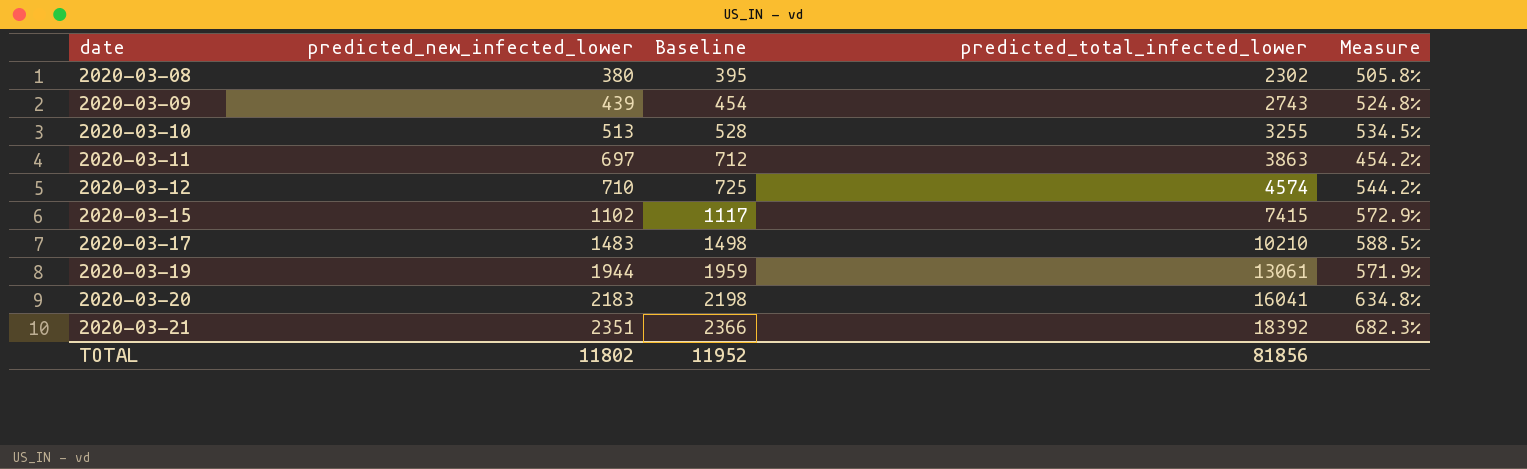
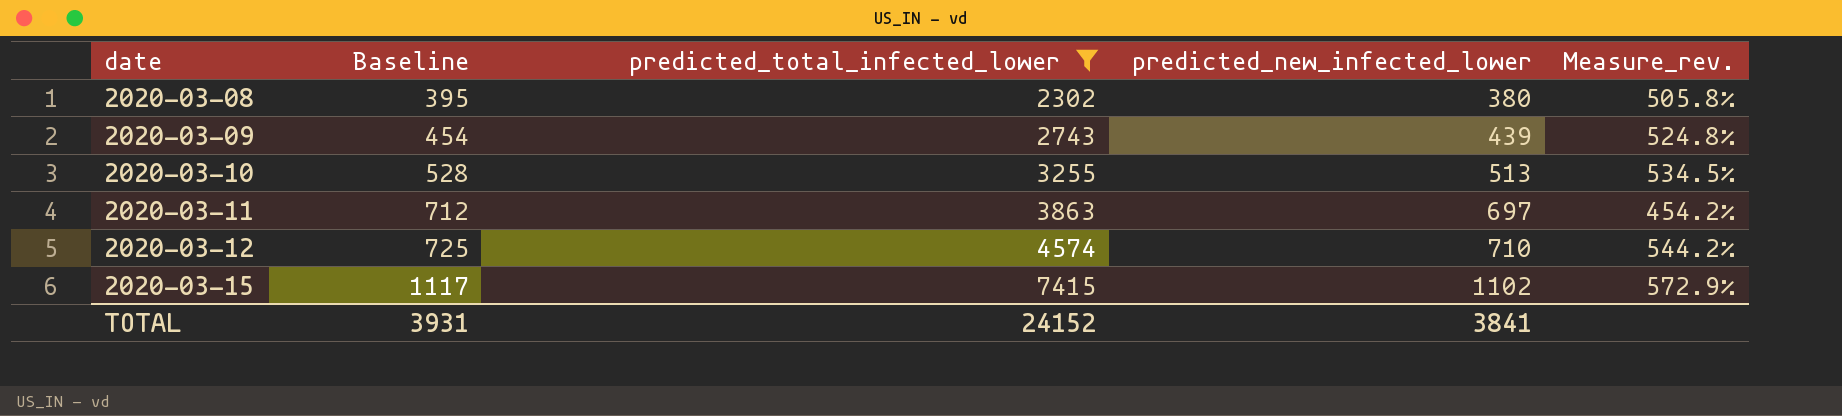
filter: none -> predicted_total_infected_lower <= 7415
column predicted_new_infected_lower | position: 2 -> 4
column name: Measure -> Measure_rev.
TOTAL | Baseline: 11952 -> 3931
TOTAL | predicted_total_infected_lower: 81856 -> 24152
TOTAL | predicted_new_infected_lower: 11802 -> 3841

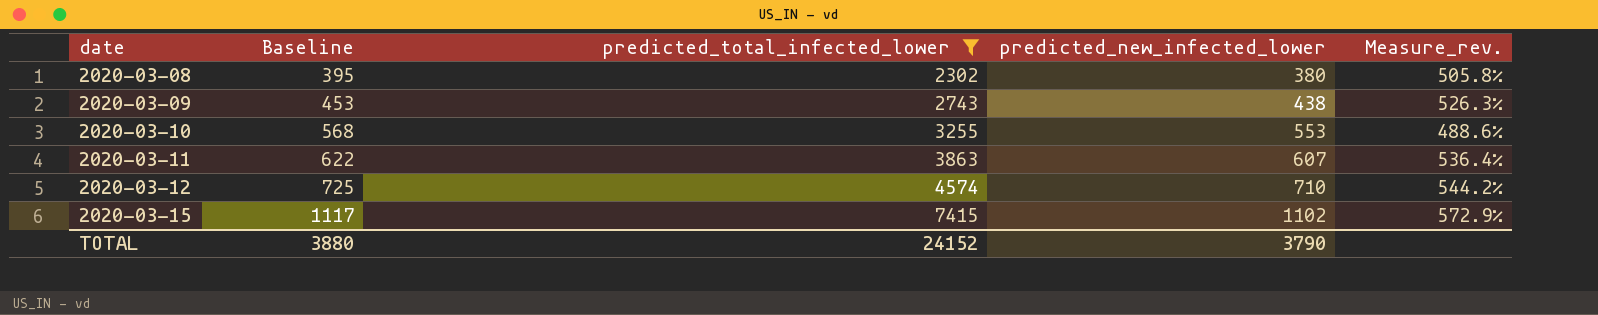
2020-03-09 | Baseline: 454 -> 453
2020-03-09 | predicted_new_infected_lower: 439 -> 438
2020-03-09 | Measure_rev.: 524.8% -> 526.3%
2020-03-10 | Baseline: 528 -> 568
2020-03-10 | predicted_new_infected_lower: 513 -> 553
2020-03-10 | Measure_rev.: 534.5% -> 488.6%
2020-03-11 | Baseline: 712 -> 622
2020-03-11 | predicted_new_infected_lower: 697 -> 607
2020-03-11 | Measure_rev.: 454.2% -> 536.4%
TOTAL | Baseline: 3931 -> 3880
TOTAL | predicted_new_infected_lower: 3841 -> 3790

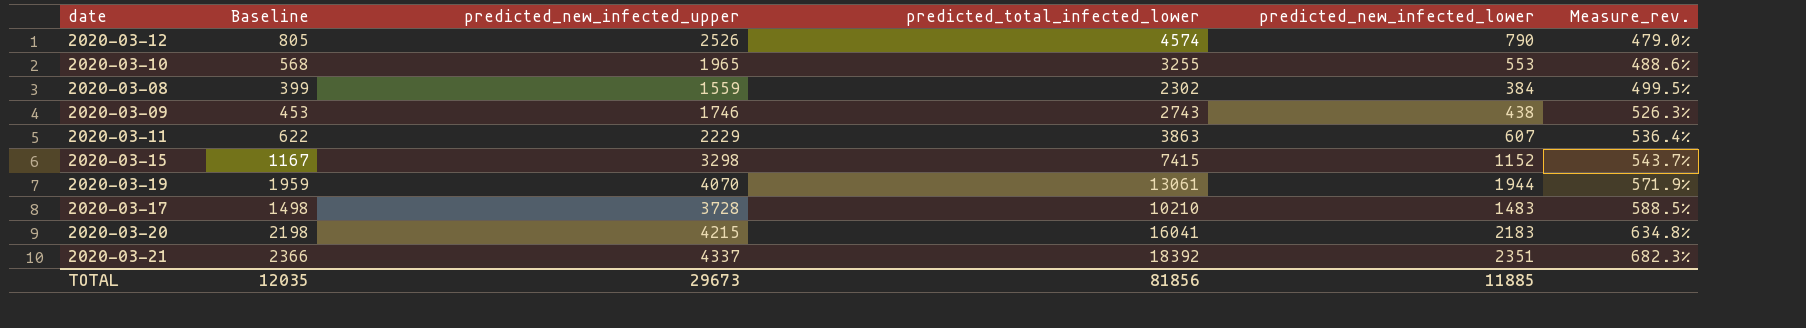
filter: predicted_total_infected_lower <= 7415 -> none
row order: date ascending -> Measure_rev. ascending
column predicted_new_infected_upper | position: none -> 3
2020-03-12 | Baseline: 725 -> 805
2020-03-12 | predicted_new_infected_lower: 710 -> 790
2020-03-12 | Measure_rev.: 544.2% -> 479.0%
2020-03-08 | Baseline: 395 -> 399
2020-03-08 | predicted_new_infected_lower: 380 -> 384
2020-03-08 | Measure_rev.: 505.8% -> 499.5%
2020-03-15 | Baseline: 1117 -> 1167
2020-03-15 | predicted_new_infected_lower: 1102 -> 1152
2020-03-15 | Measure_rev.: 572.9% -> 543.7%
TOTAL | Baseline: 3880 -> 12035
TOTAL | predicted_total_infected_lower: 24152 -> 81856
TOTAL | predicted_new_infected_lower: 3790 -> 11885

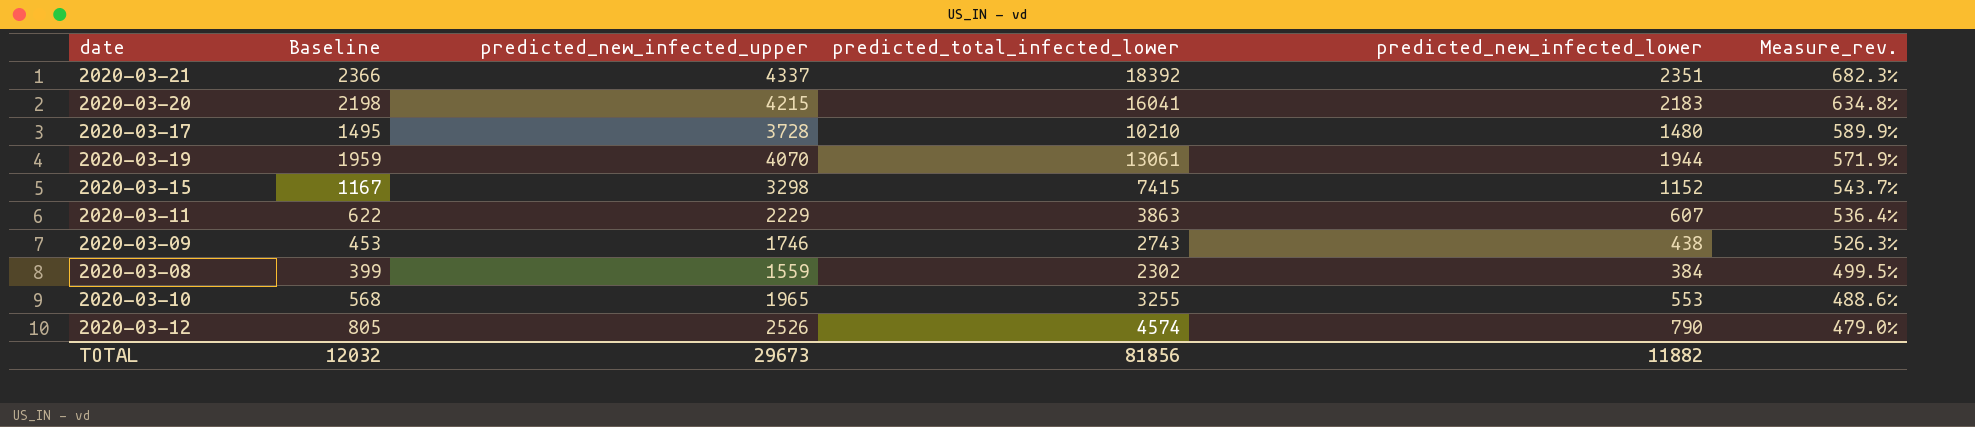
row order: Measure_rev. ascending -> Measure_rev. descending
2020-03-17 | Baseline: 1498 -> 1495
2020-03-17 | predicted_new_infected_lower: 1483 -> 1480
2020-03-17 | Measure_rev.: 588.5% -> 589.9%
TOTAL | Baseline: 12035 -> 12032
TOTAL | predicted_new_infected_lower: 11885 -> 11882

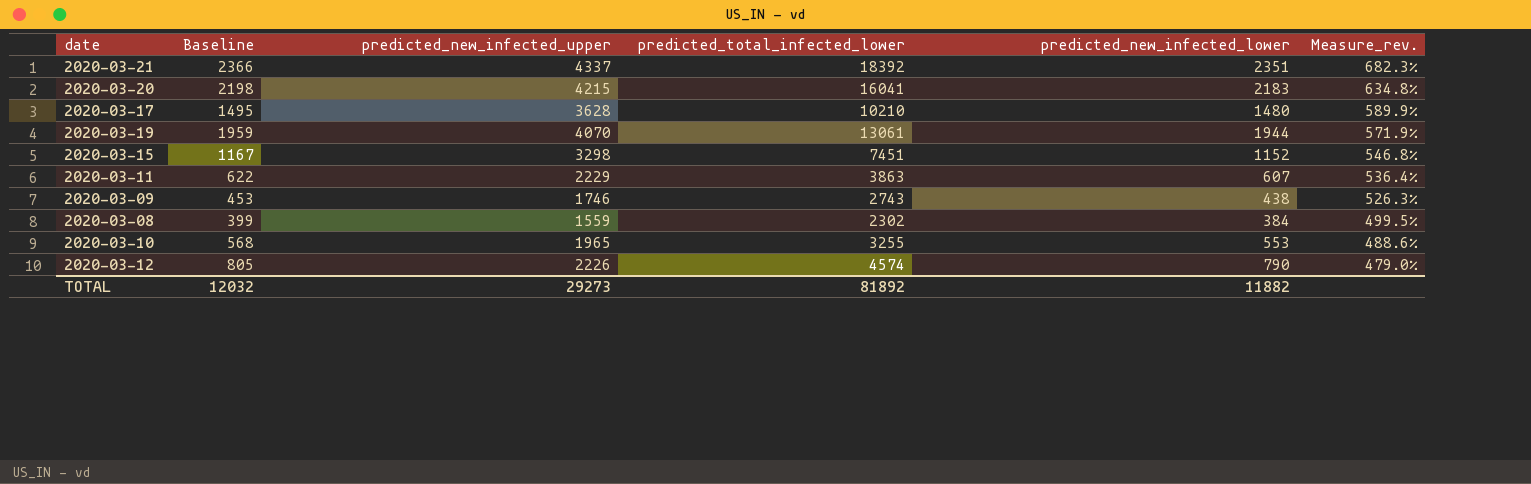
2020-03-17 | predicted_new_infected_upper: 3728 -> 3628
2020-03-15 | predicted_total_infected_lower: 7415 -> 7451
2020-03-15 | Measure_rev.: 543.7% -> 546.8%
2020-03-12 | predicted_new_infected_upper: 2526 -> 2226
TOTAL | predicted_new_infected_upper: 29673 -> 29273
TOTAL | predicted_total_infected_lower: 81856 -> 81892

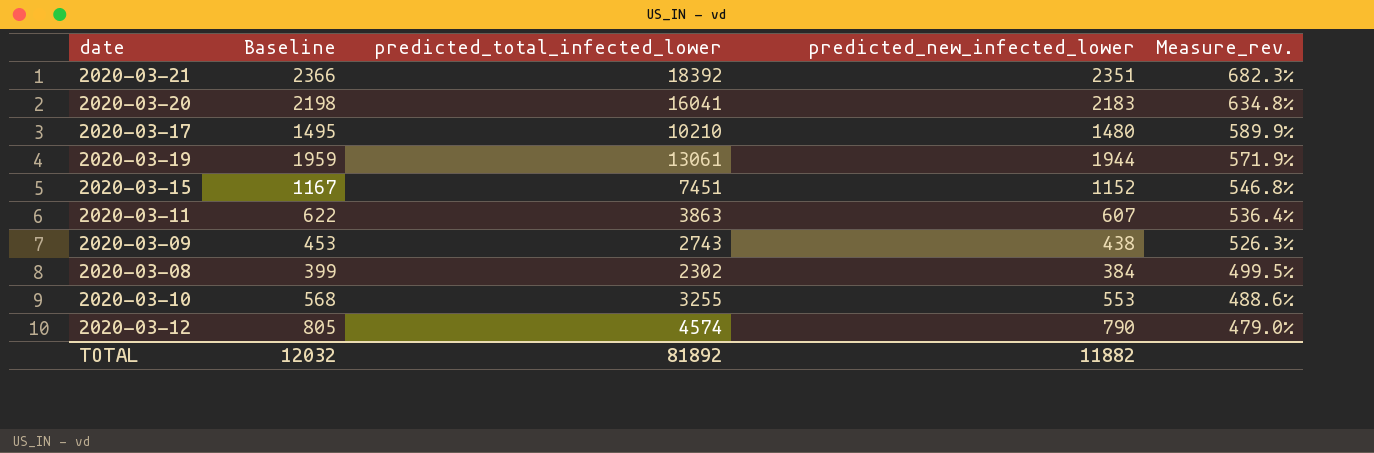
column predicted_new_infected_upper | position: 3 -> none

